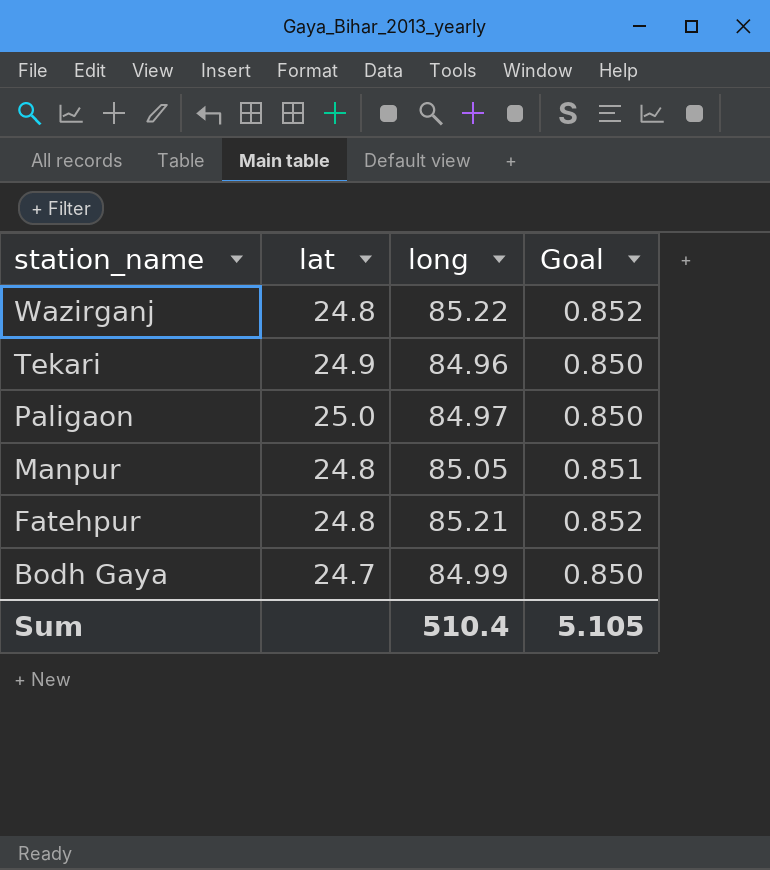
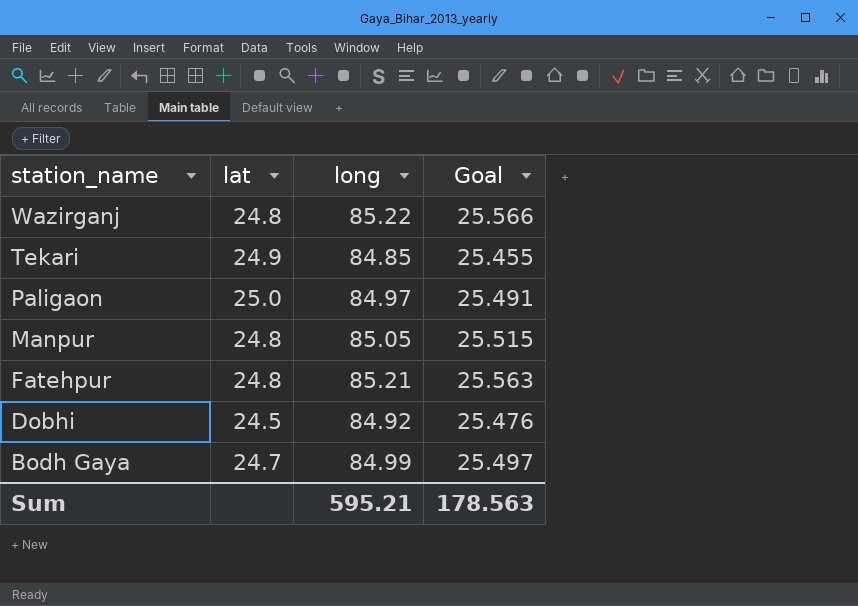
column Goal | formula: [long] * 0.01 -> [long] * 0.3
Tekari | long: 84.96 -> 84.85
row Dobhi: none -> 24.5 | 84.92 | 25.476
Sum | long: 510.4 -> 595.21
Sum | Goal: 5.105 -> 178.563

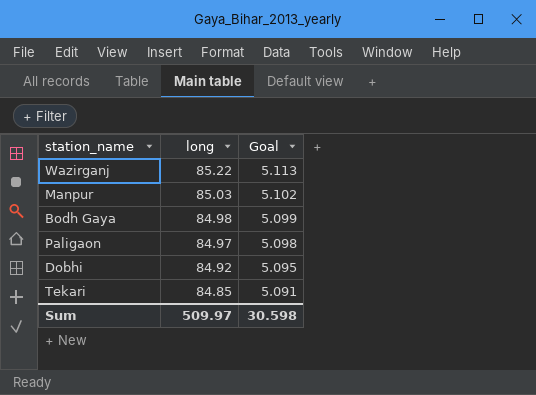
row order: station_name descending -> long descending
column lat | position: 2 -> none
column Goal | formula: [long] * 0.3 -> [long] * 0.06
row Fatehpur: 24.8 | 85.21 | 25.563 -> none
Manpur | long: 85.05 -> 85.03
Bodh Gaya | long: 84.99 -> 84.98
Sum | long: 595.21 -> 509.97
Sum | Goal: 178.563 -> 30.598

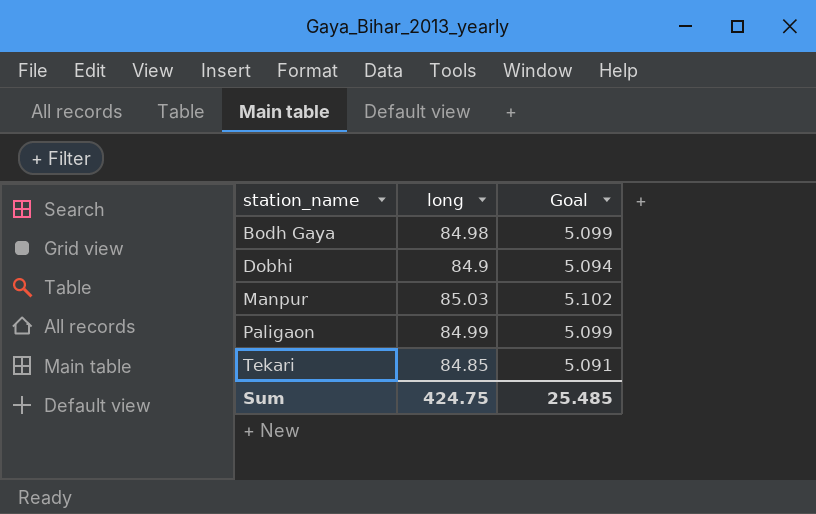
row order: long descending -> station_name ascending
row Wazirganj: 85.22 | 5.113 -> none
Dobhi | long: 84.92 -> 84.9
Dobhi | Goal: 5.095 -> 5.094
Paligaon | long: 84.97 -> 84.99
Paligaon | Goal: 5.098 -> 5.099
Sum | long: 509.97 -> 424.75
Sum | Goal: 30.598 -> 25.485

